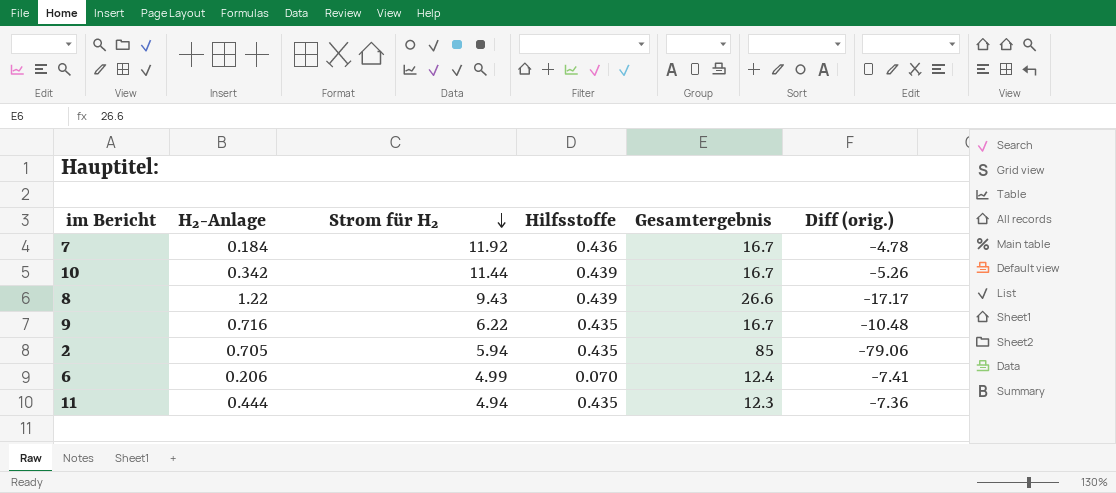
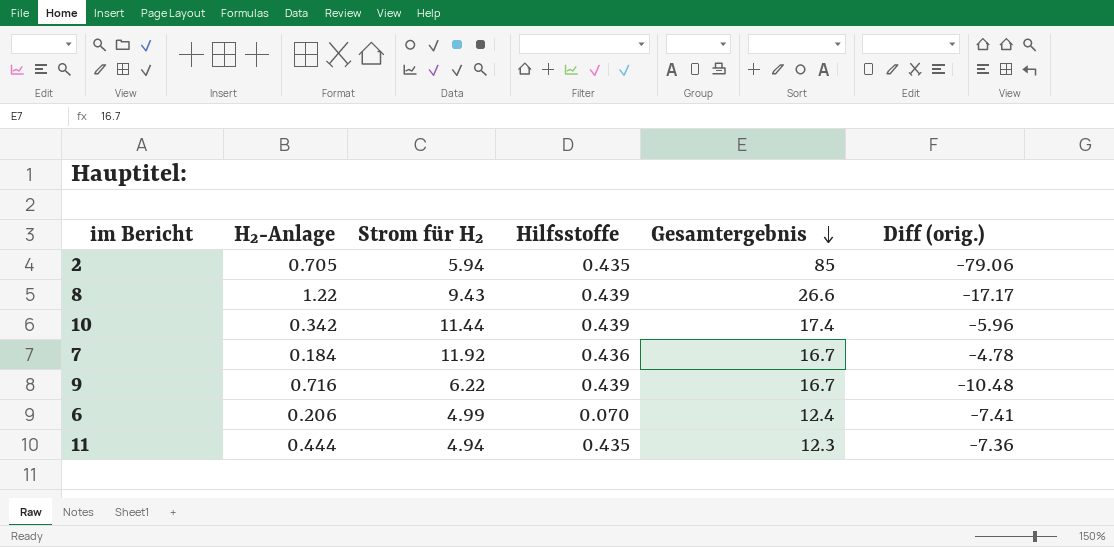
row order: Strom für H₂ descending -> Gesamtergebnis descending
10 | Gesamtergebnis: 16.7 -> 17.4
10 | Diff (orig.): -5.26 -> -5.96
9 | Hilfsstoffe: 0.435 -> 0.439

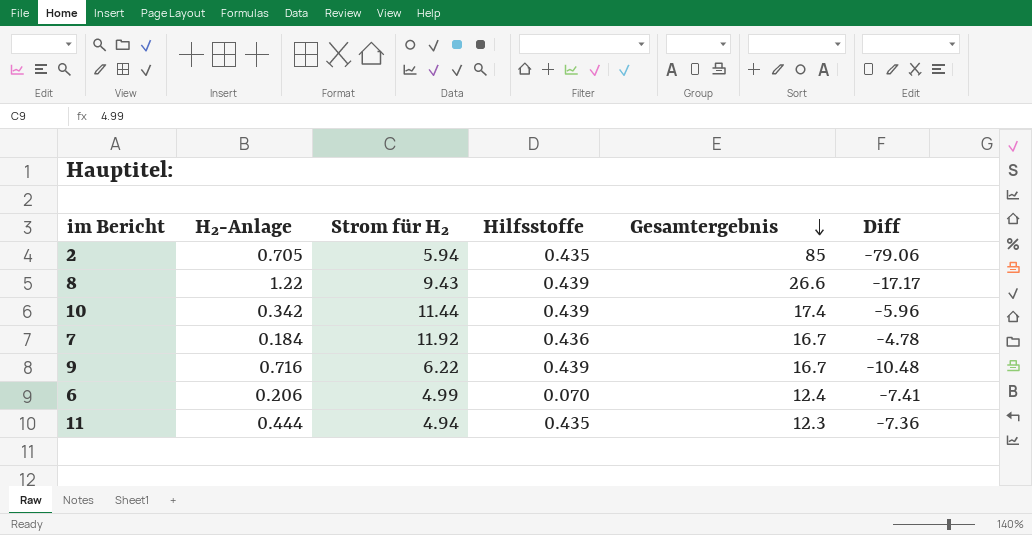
column name: Diff (orig.) -> Diff

